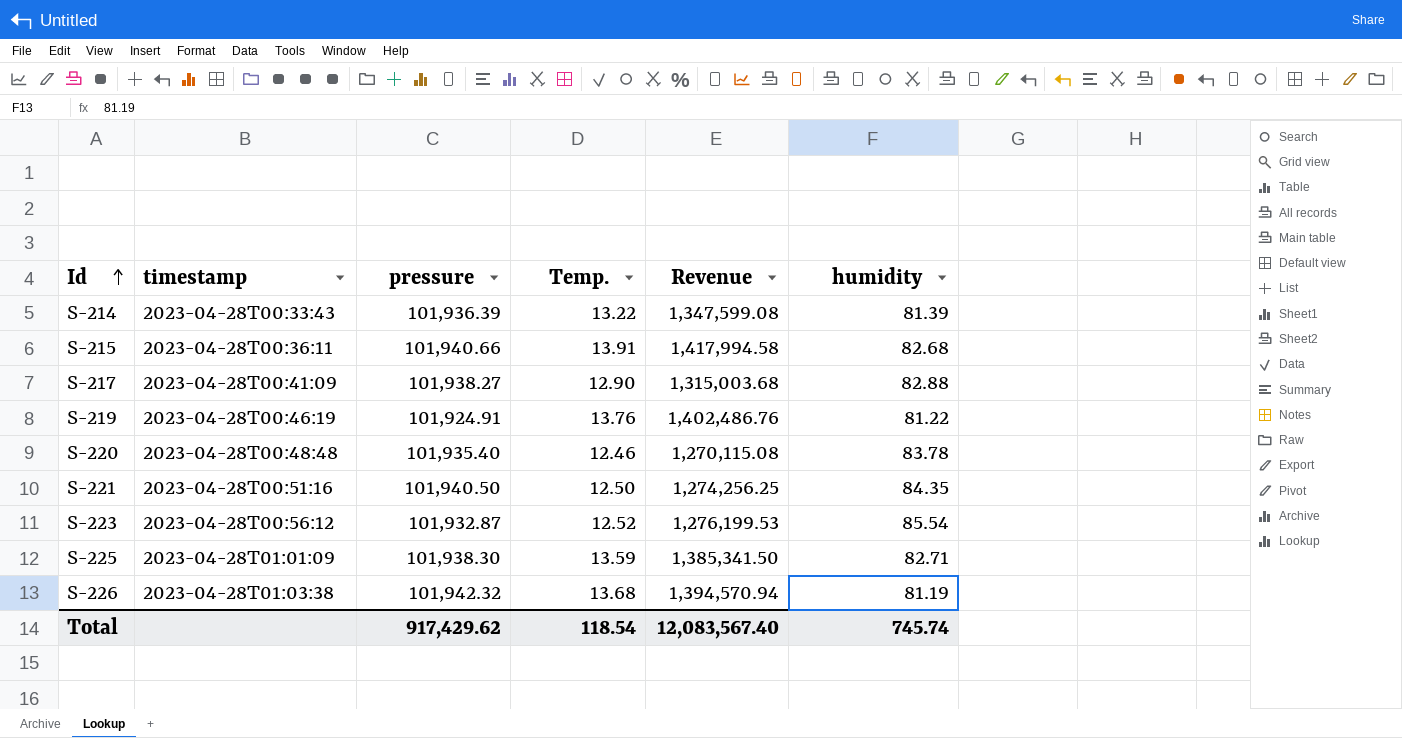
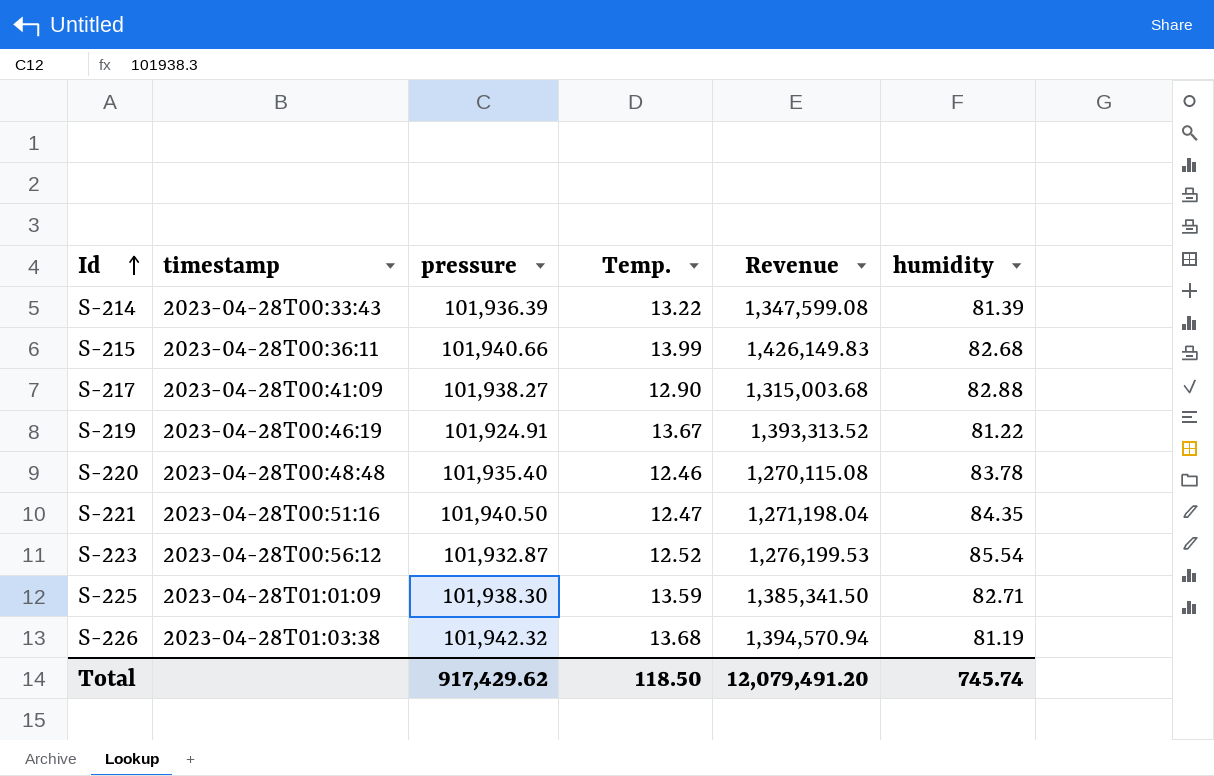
S-215 | Temp.: 13.91 -> 13.99
S-215 | Revenue: 1,417,994.58 -> 1,426,149.83
S-219 | Temp.: 13.76 -> 13.67
S-219 | Revenue: 1,402,486.76 -> 1,393,313.52
S-221 | Temp.: 12.50 -> 12.47
S-221 | Revenue: 1,274,256.25 -> 1,271,198.04
Total | Temp.: 118.54 -> 118.50
Total | Revenue: 12,083,567.40 -> 12,079,491.20

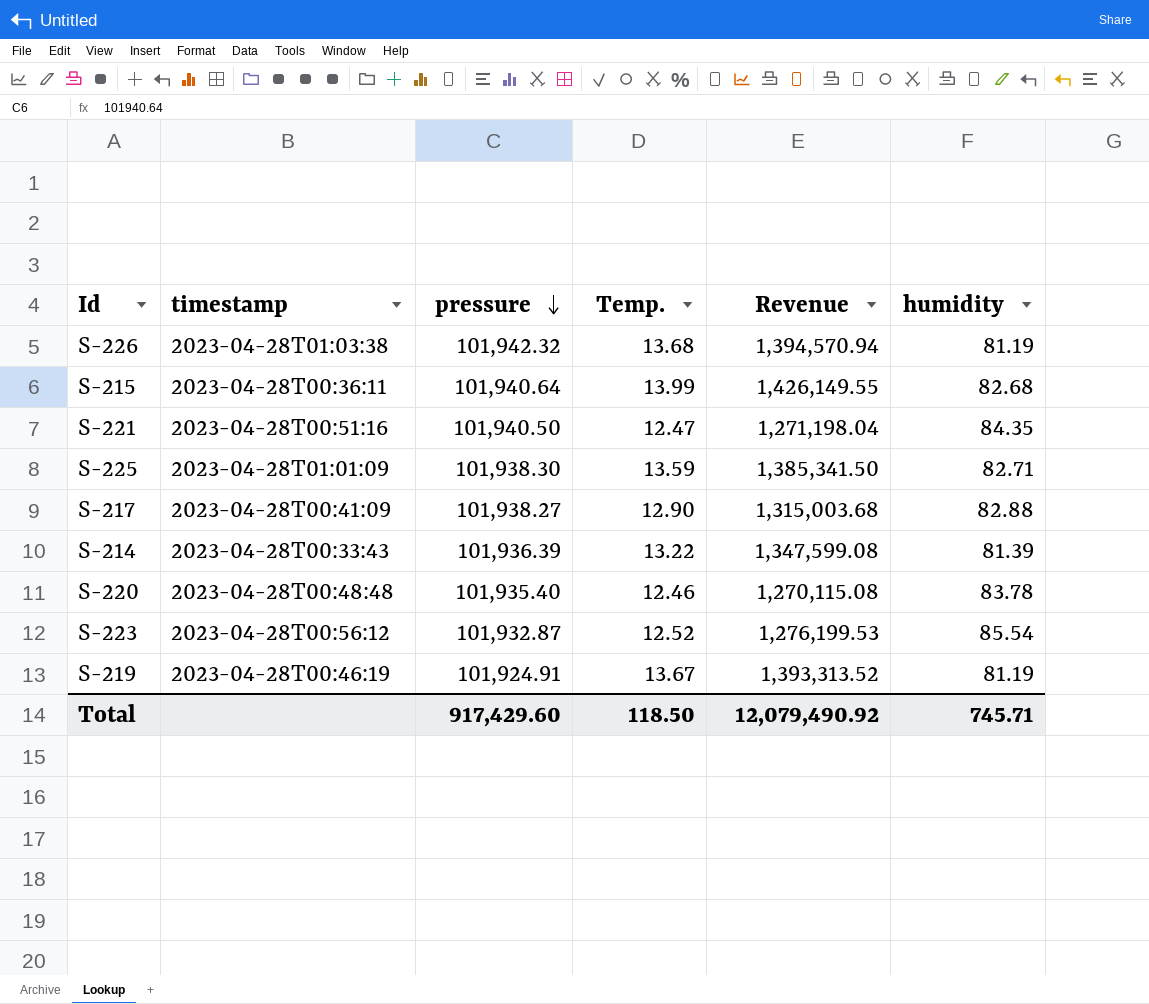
row order: Id ascending -> pressure descending
S-215 | pressure: 101,940.66 -> 101,940.64
S-215 | Revenue: 1,426,149.83 -> 1,426,149.55
S-219 | humidity: 81.22 -> 81.19
Total | pressure: 917,429.62 -> 917,429.60
Total | Revenue: 12,079,491.20 -> 12,079,490.92
Total | humidity: 745.74 -> 745.71

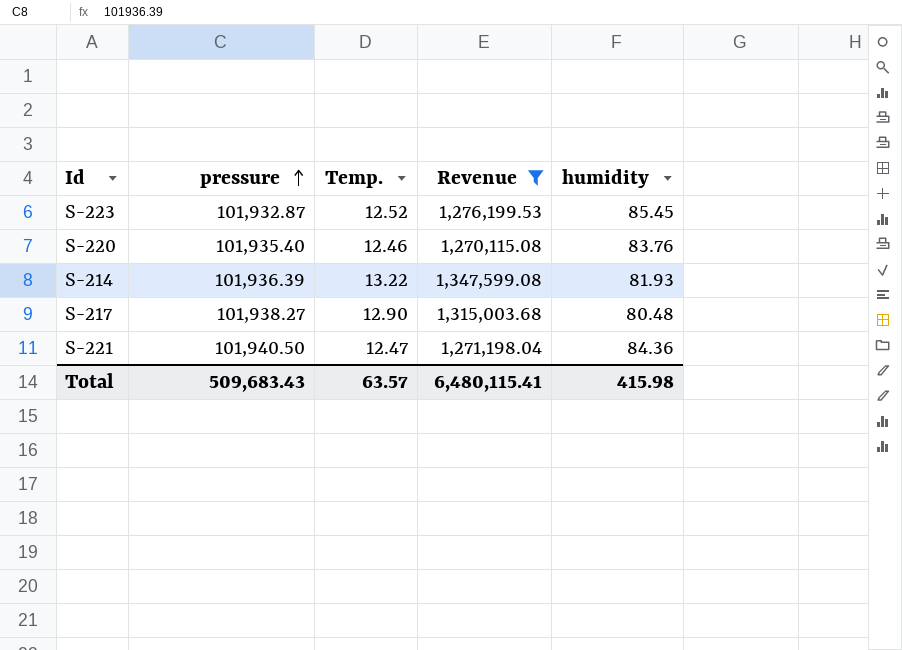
filter: none -> Revenue <= 1,347,599.08
row order: pressure descending -> pressure ascending
column timestamp | position: 2 -> none
S-223 | humidity: 85.54 -> 85.45
S-220 | humidity: 83.78 -> 83.76
S-214 | humidity: 81.39 -> 81.93
S-217 | humidity: 82.88 -> 80.48
S-221 | humidity: 84.35 -> 84.36
Total | pressure: 917,429.60 -> 509,683.43
Total | Temp.: 118.50 -> 63.57
Total | Revenue: 12,079,490.92 -> 6,480,115.41
Total | humidity: 745.71 -> 415.98

